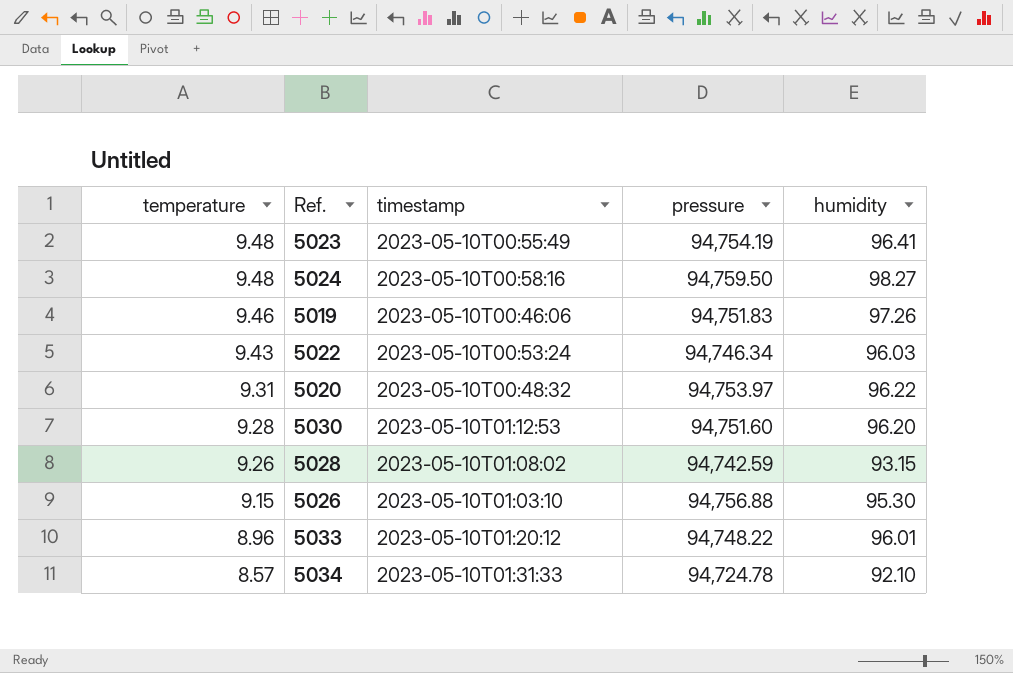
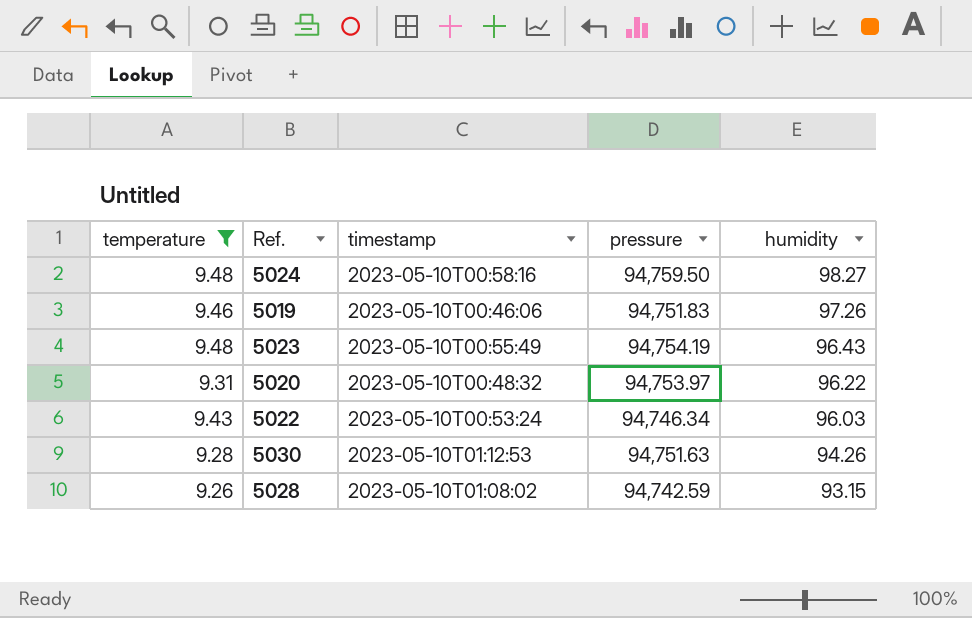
filter: none -> temperature >= 9.26
row order: temperature descending -> humidity descending
5023 | humidity: 96.41 -> 96.43
5030 | pressure: 94,751.60 -> 94,751.63
5030 | humidity: 96.20 -> 94.26

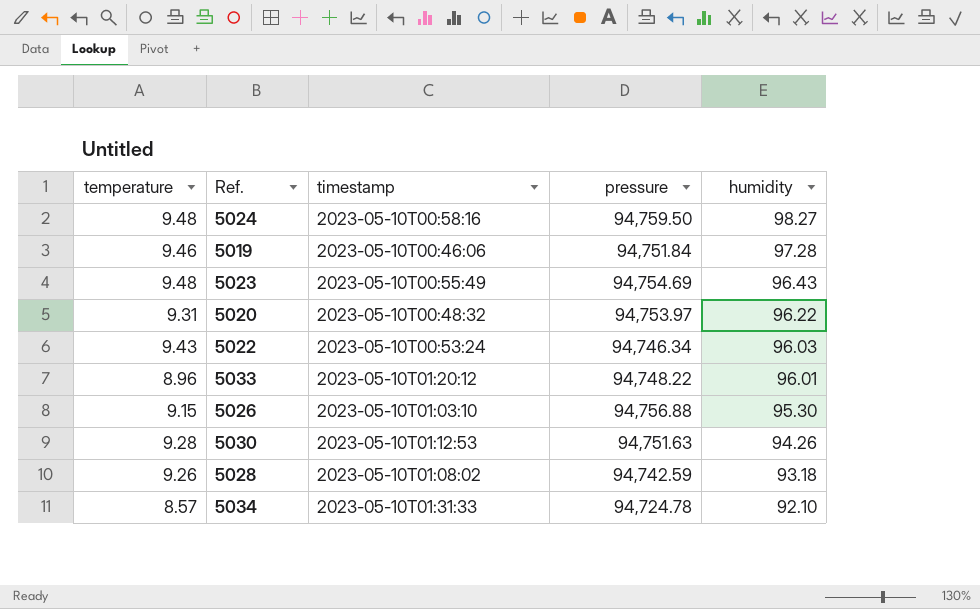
filter: temperature >= 9.26 -> none
5019 | pressure: 94,751.83 -> 94,751.84
5019 | humidity: 97.26 -> 97.28
5023 | pressure: 94,754.19 -> 94,754.69
5028 | humidity: 93.15 -> 93.18

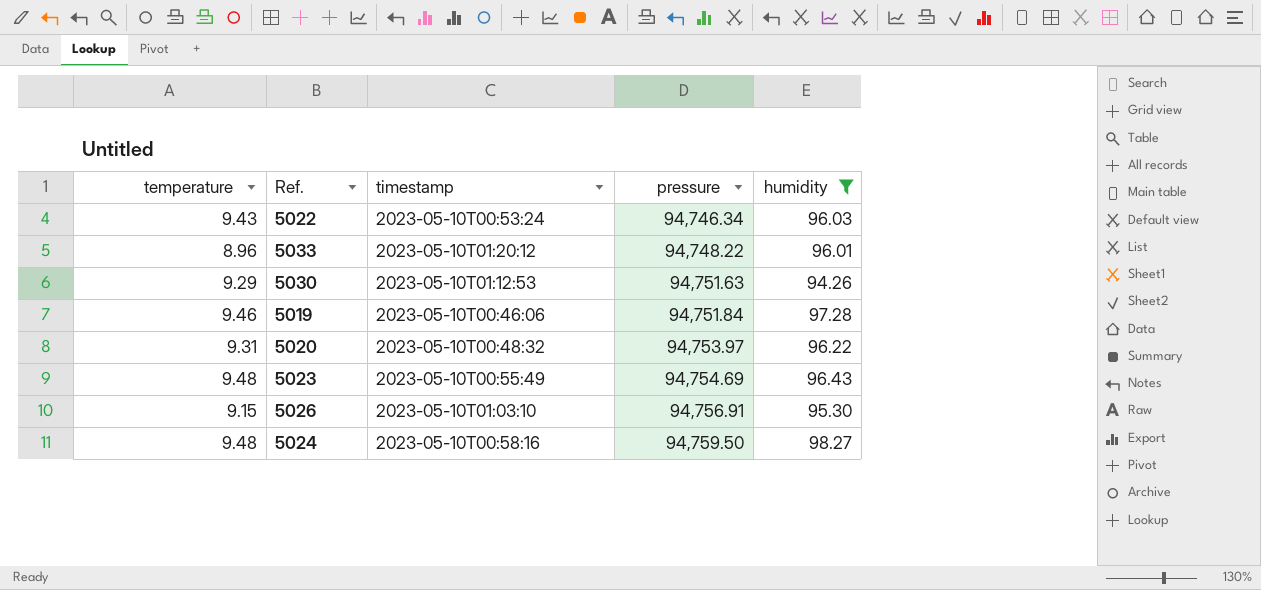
filter: none -> humidity >= 94.26
row order: humidity descending -> pressure ascending
5030 | temperature: 9.28 -> 9.29
5026 | pressure: 94,756.88 -> 94,756.91

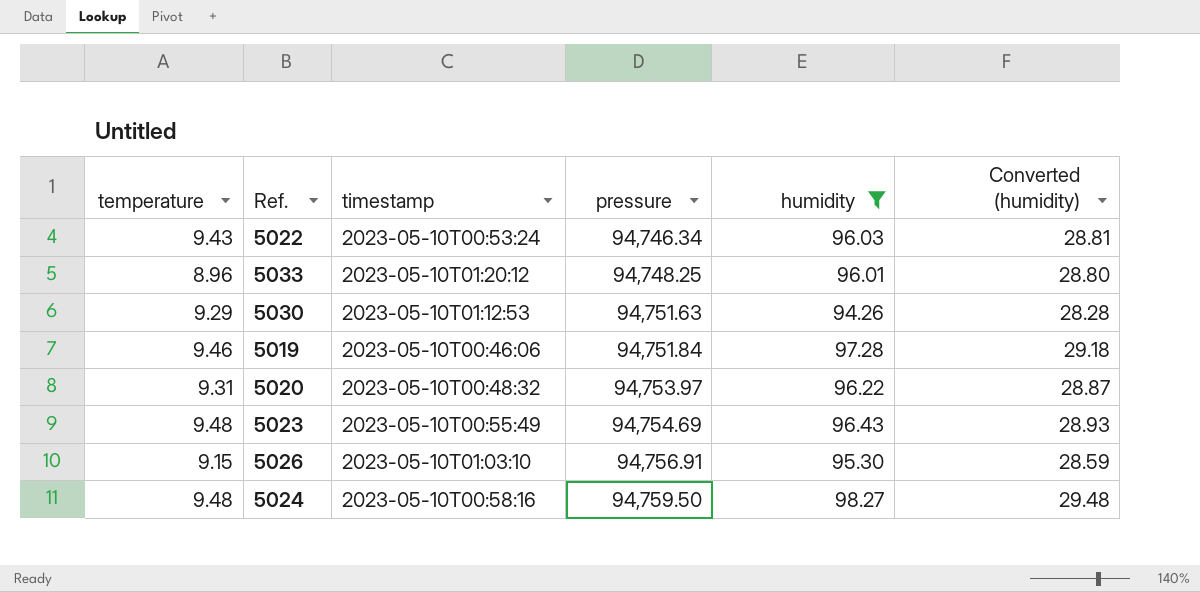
column Converted (humidity) | formula: none -> [humidity] * 0.3
5033 | pressure: 94,748.22 -> 94,748.25

